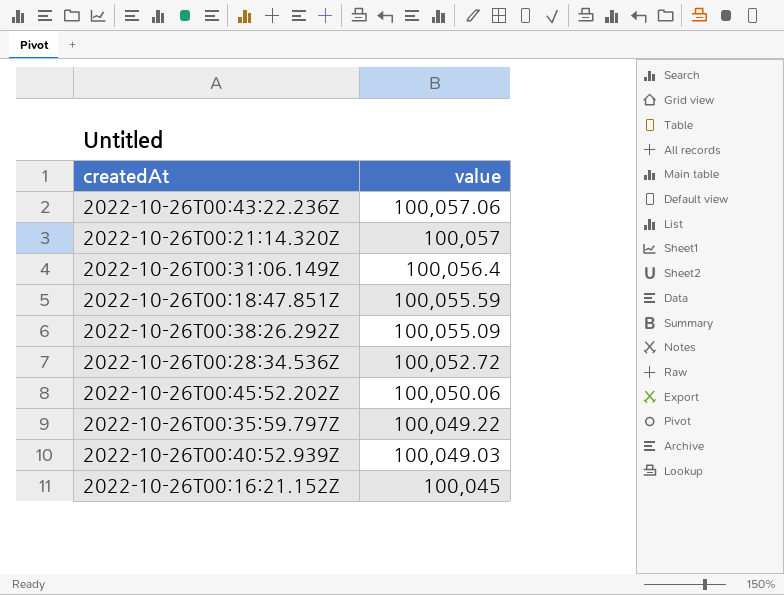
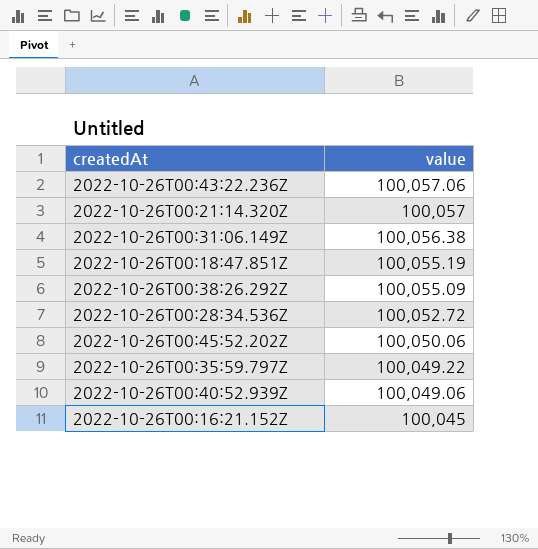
2022-10-26T00:31:06.149Z | value: 100,056.4 -> 100,056.38
2022-10-26T00:18:47.851Z | value: 100,055.59 -> 100,055.19
2022-10-26T00:40:52.939Z | value: 100,049.03 -> 100,049.06

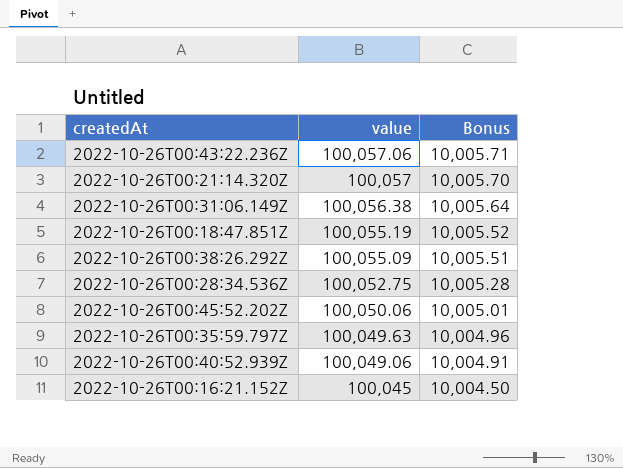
column Bonus | formula: none -> [value] * 0.1
2022-10-26T00:28:34.536Z | value: 100,052.72 -> 100,052.75
2022-10-26T00:35:59.797Z | value: 100,049.22 -> 100,049.63

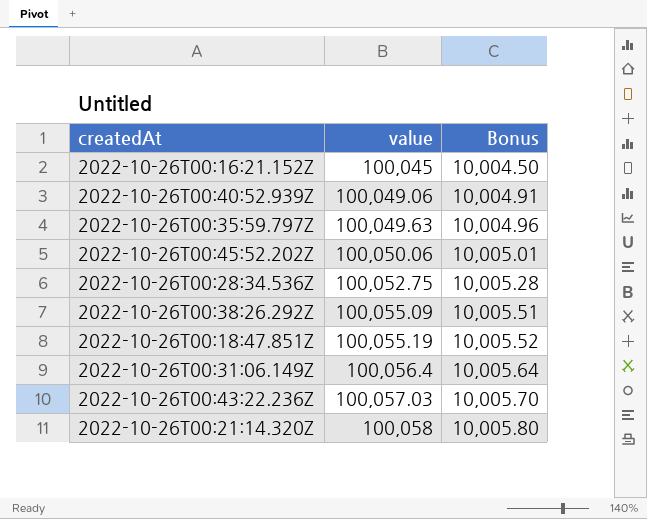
row order: value descending -> value ascending
2022-10-26T00:31:06.149Z | value: 100,056.38 -> 100,056.4
2022-10-26T00:43:22.236Z | value: 100,057.06 -> 100,057.03
2022-10-26T00:43:22.236Z | Bonus: 10,005.71 -> 10,005.70
2022-10-26T00:21:14.320Z | value: 100,057 -> 100,058
2022-10-26T00:21:14.320Z | Bonus: 10,005.70 -> 10,005.80

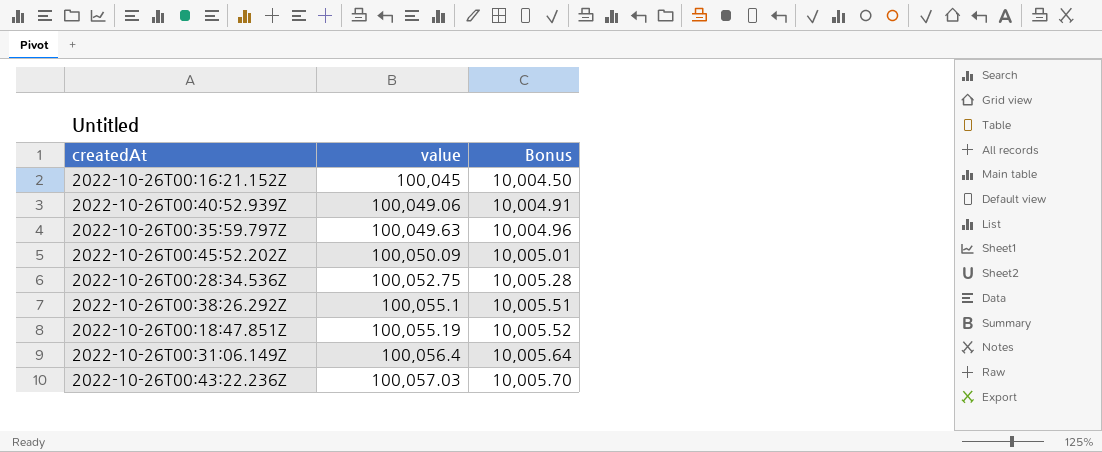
row 2022-10-26T00:21:14.320Z: 100,058 | 10,005.80 -> none
2022-10-26T00:45:52.202Z | value: 100,050.06 -> 100,050.09
2022-10-26T00:38:26.292Z | value: 100,055.09 -> 100,055.1

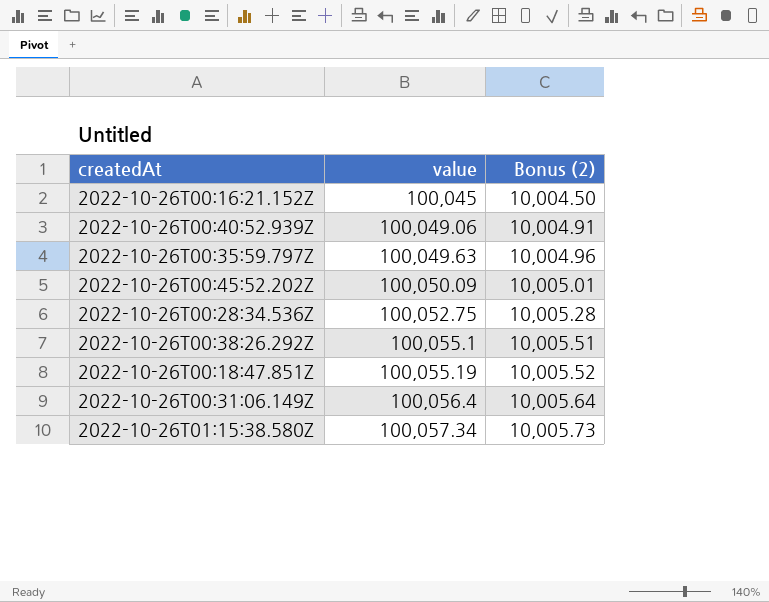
column name: Bonus -> Bonus (2)
row 2022-10-26T00:43:22.236Z: 100,057.03 | 10,005.70 -> none
row 2022-10-26T01:15:38.580Z: none -> 100,057.34 | 10,005.73

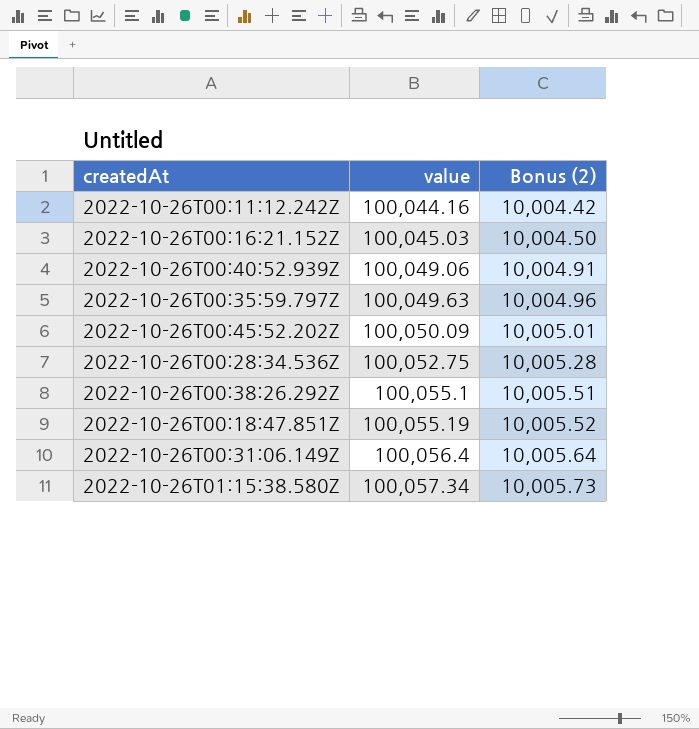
row 2022-10-26T00:11:12.242Z: none -> 100,044.16 | 10,004.42
2022-10-26T00:16:21.152Z | value: 100,045 -> 100,045.03

